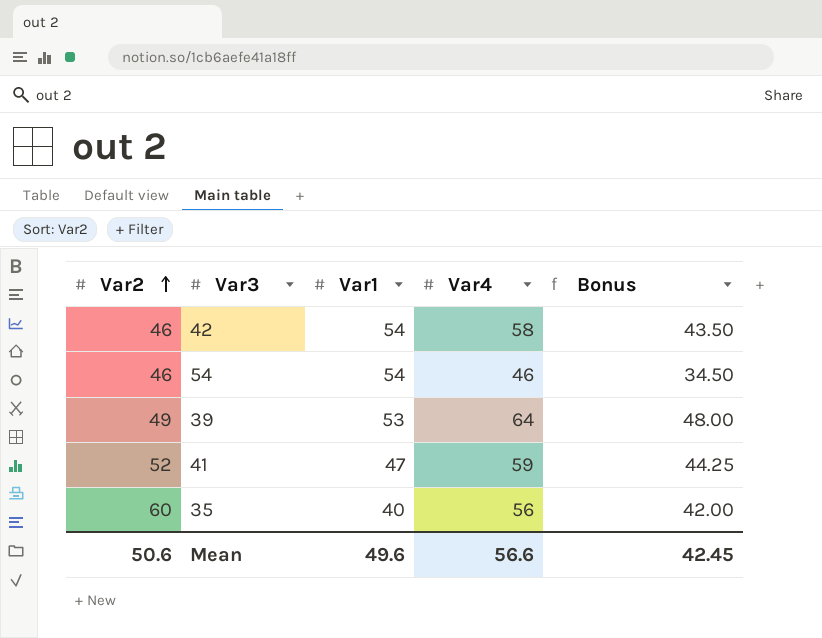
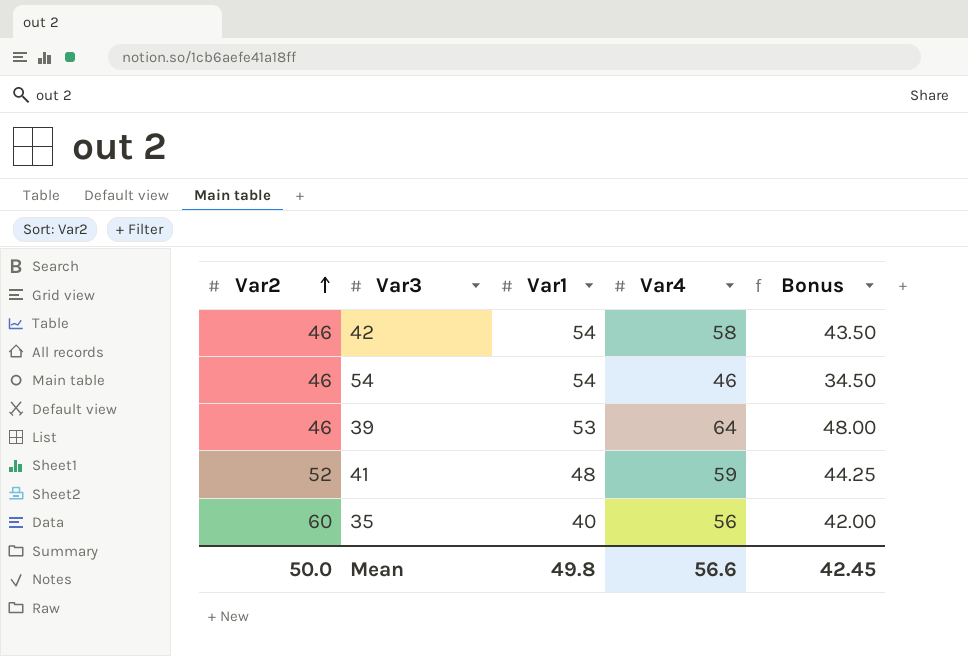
39 | Var2: 49 -> 46
41 | Var1: 47 -> 48
Mean | Var2: 50.6 -> 50.0
Mean | Var1: 49.6 -> 49.8

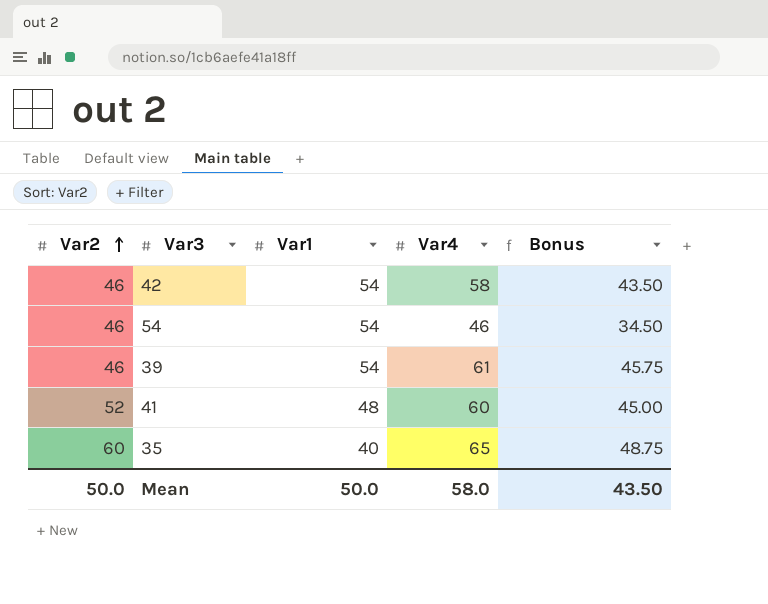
39 | Var1: 53 -> 54
39 | Var4: 64 -> 61
39 | Bonus: 48.00 -> 45.75
41 | Var4: 59 -> 60
41 | Bonus: 44.25 -> 45.00
35 | Var4: 56 -> 65
35 | Bonus: 42.00 -> 48.75
Mean | Var1: 49.8 -> 50.0
Mean | Var4: 56.6 -> 58.0
Mean | Bonus: 42.45 -> 43.50

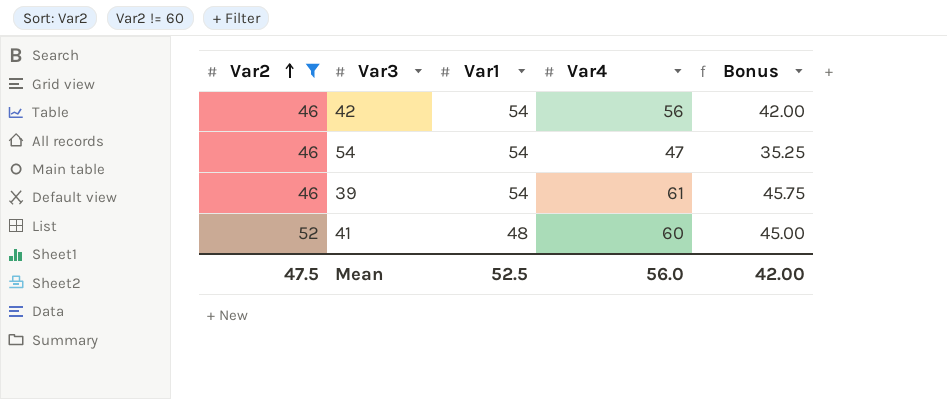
filter: none -> Var2 != 60
42 | Var4: 58 -> 56
42 | Bonus: 43.50 -> 42.00
54 | Var4: 46 -> 47
54 | Bonus: 34.50 -> 35.25
Mean | Var2: 50.0 -> 47.5
Mean | Var1: 50.0 -> 52.5
Mean | Var4: 58.0 -> 56.0
Mean | Bonus: 43.50 -> 42.00

